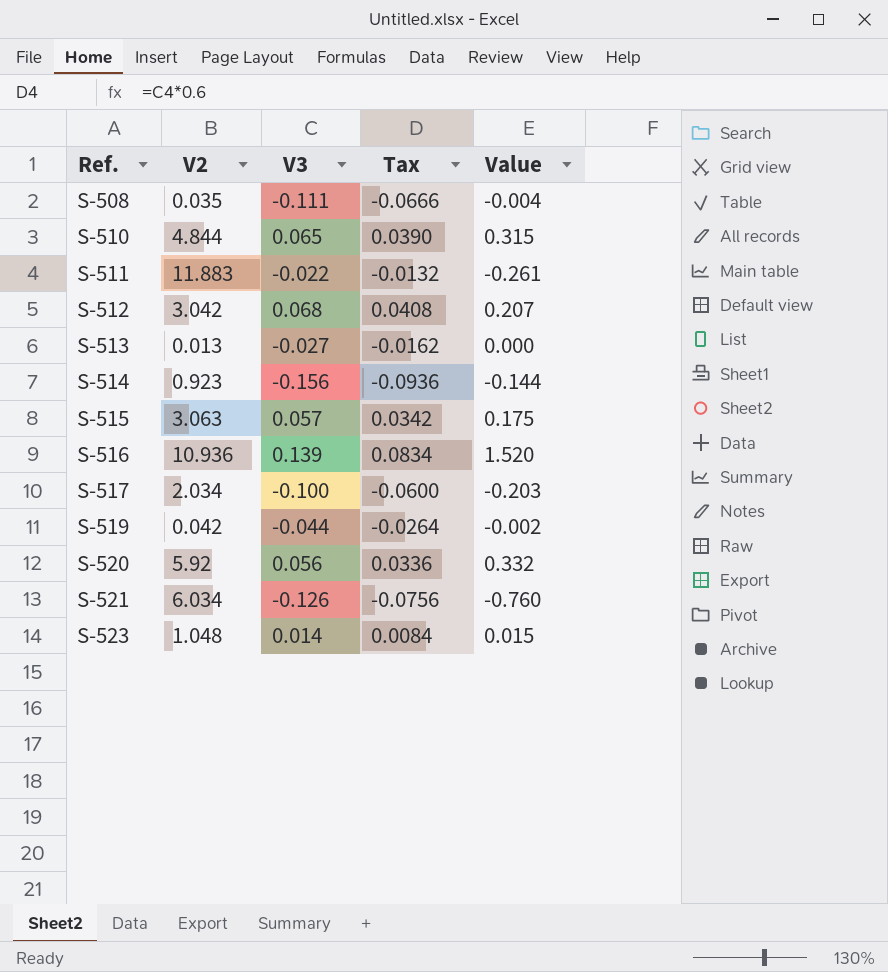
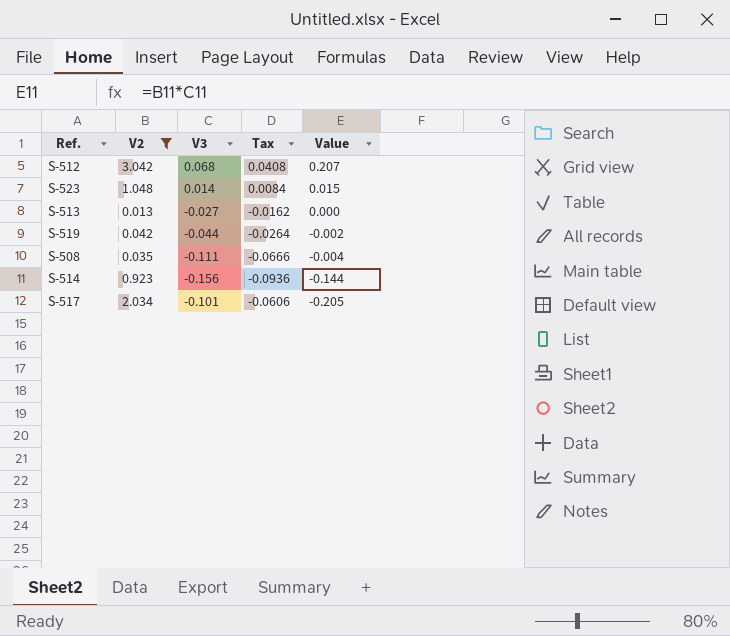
filter: none -> V2 <= 3.042
row order: Ref. ascending -> Value descending
S-517 | V3: -0.100 -> -0.101
S-517 | Tax: -0.0600 -> -0.0606
S-517 | Value: -0.203 -> -0.205

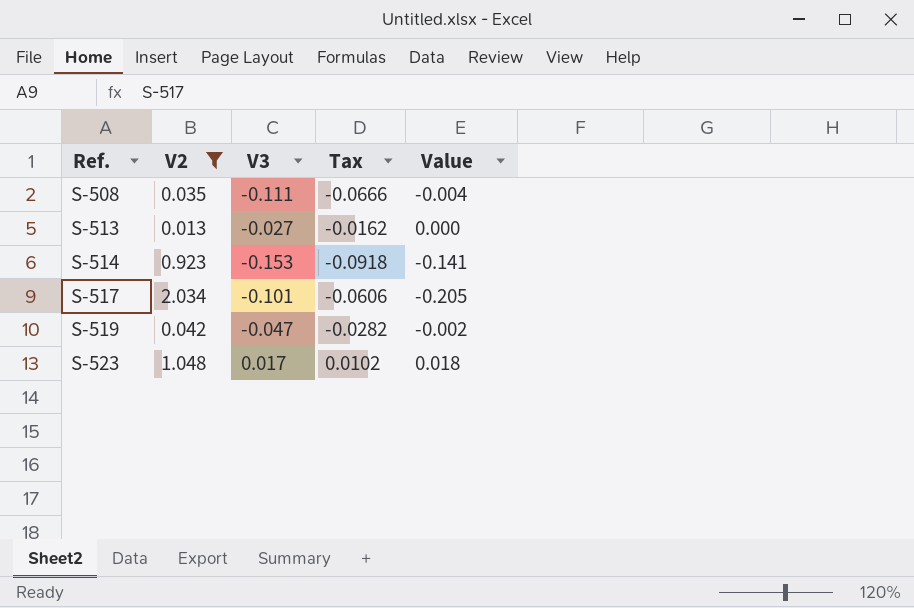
row order: Value descending -> Ref. ascending
row S-512: 3.042 | 0.068 | 0.0408 | 0.207 -> none
S-514 | V3: -0.156 -> -0.153
S-514 | Tax: -0.0936 -> -0.0918
S-514 | Value: -0.144 -> -0.141
S-519 | V3: -0.044 -> -0.047
S-519 | Tax: -0.0264 -> -0.0282
S-523 | V3: 0.014 -> 0.017
S-523 | Tax: 0.0084 -> 0.0102
S-523 | Value: 0.015 -> 0.018

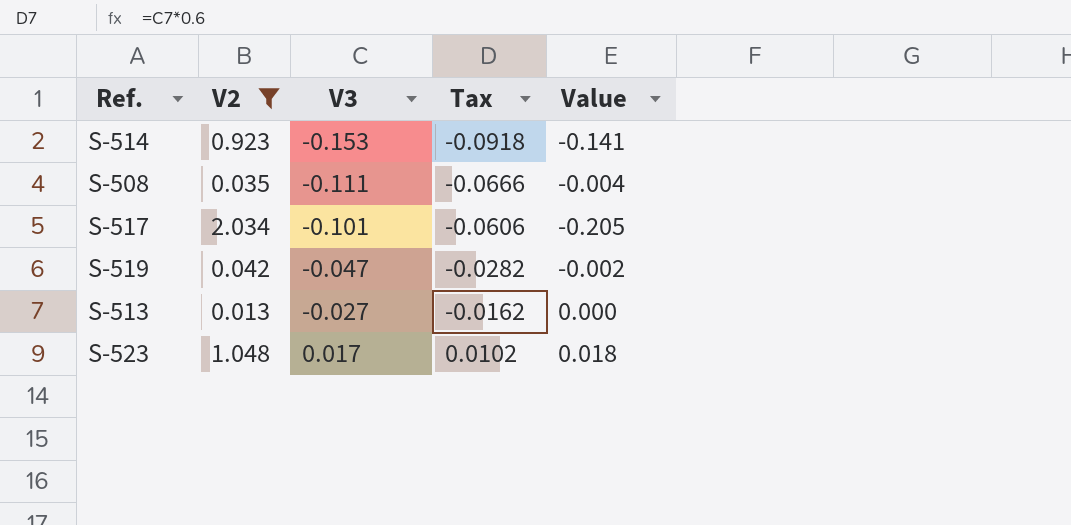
row order: Ref. ascending -> V3 ascending

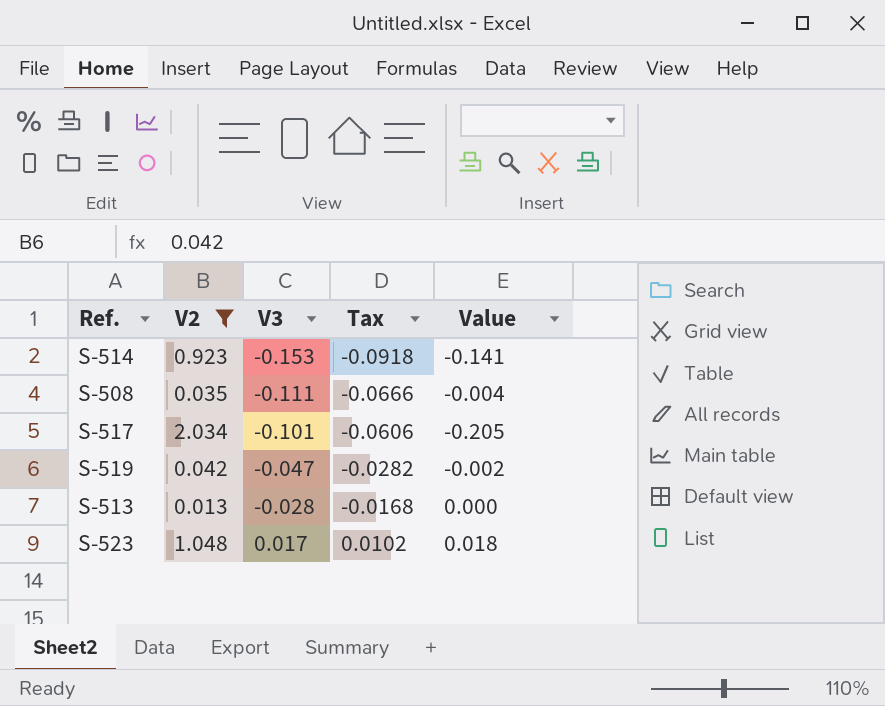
S-513 | V3: -0.027 -> -0.028
S-513 | Tax: -0.0162 -> -0.0168

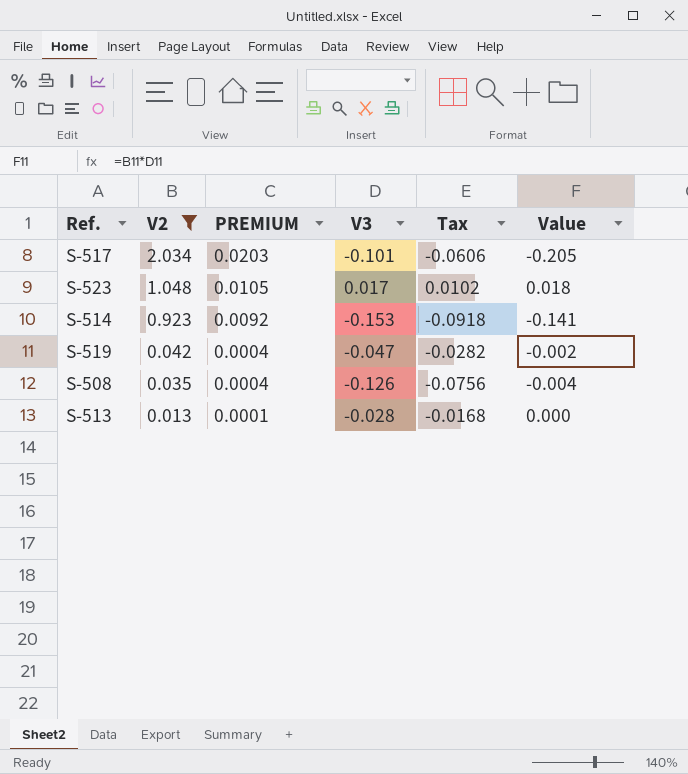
row order: V3 ascending -> V2 descending
column PREMIUM | formula: none -> [V2] * 0.01
S-508 | V3: -0.111 -> -0.126
S-508 | Tax: -0.0666 -> -0.0756

